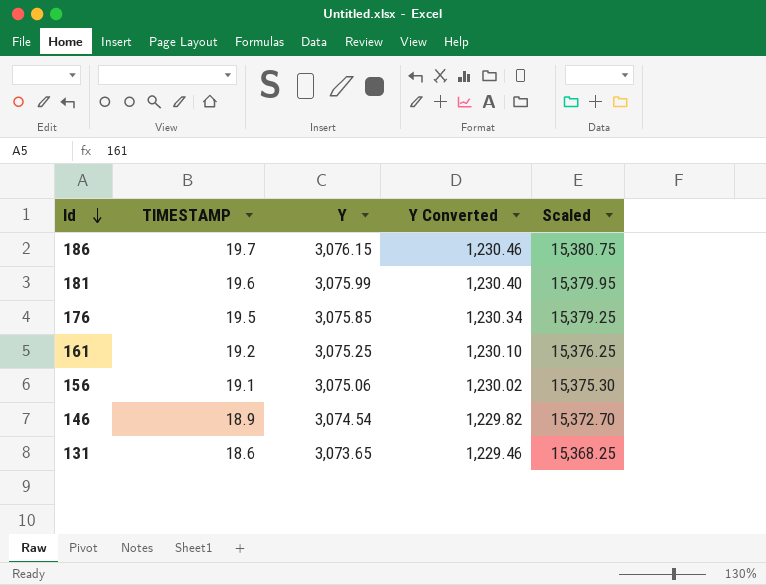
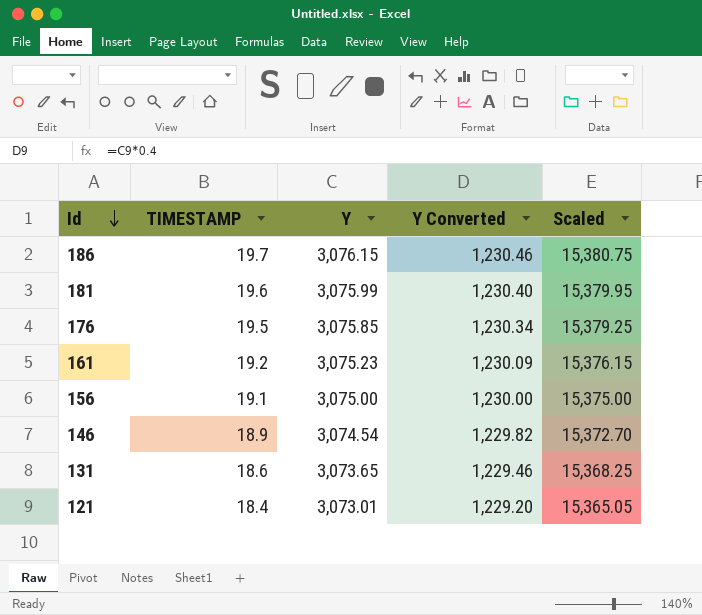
161 | Y: 3,075.25 -> 3,075.23
161 | Y Converted: 1,230.10 -> 1,230.09
161 | Scaled: 15,376.25 -> 15,376.15
156 | Y: 3,075.06 -> 3,075.00
156 | Y Converted: 1,230.02 -> 1,230.00
156 | Scaled: 15,375.30 -> 15,375.00
row 121: none -> 18.4 | 3,073.01 | 1,229.20 | 15,365.05

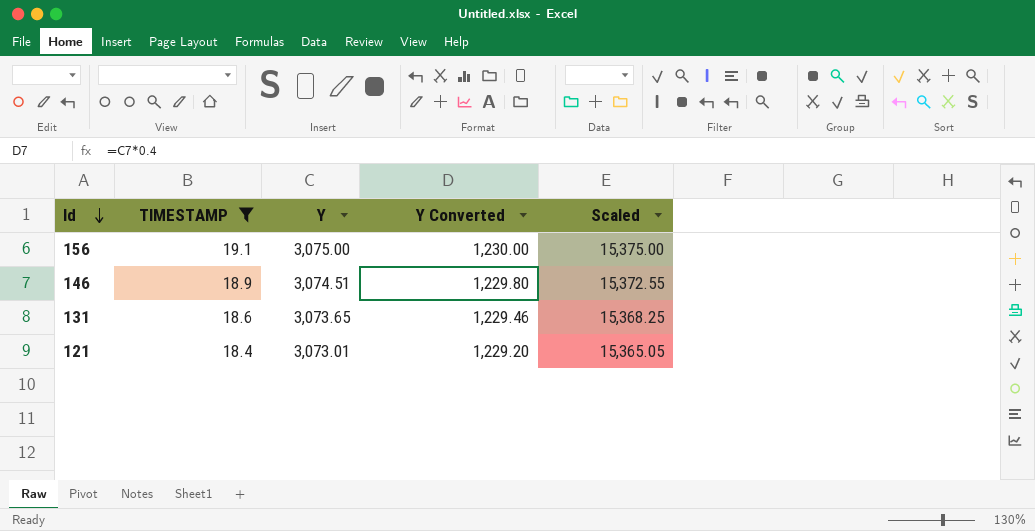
filter: none -> TIMESTAMP <= 19.1
146 | Y: 3,074.54 -> 3,074.51
146 | Y Converted: 1,229.82 -> 1,229.80
146 | Scaled: 15,372.70 -> 15,372.55

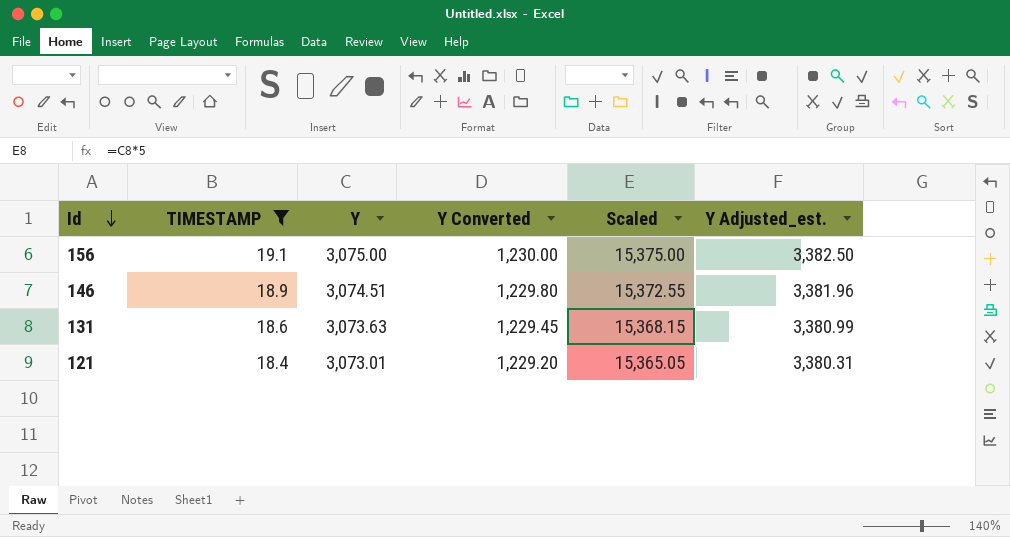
column Y Adjusted_est. | formula: none -> [Y] * 1.1
131 | Y: 3,073.65 -> 3,073.63
131 | Y Converted: 1,229.46 -> 1,229.45
131 | Scaled: 15,368.25 -> 15,368.15

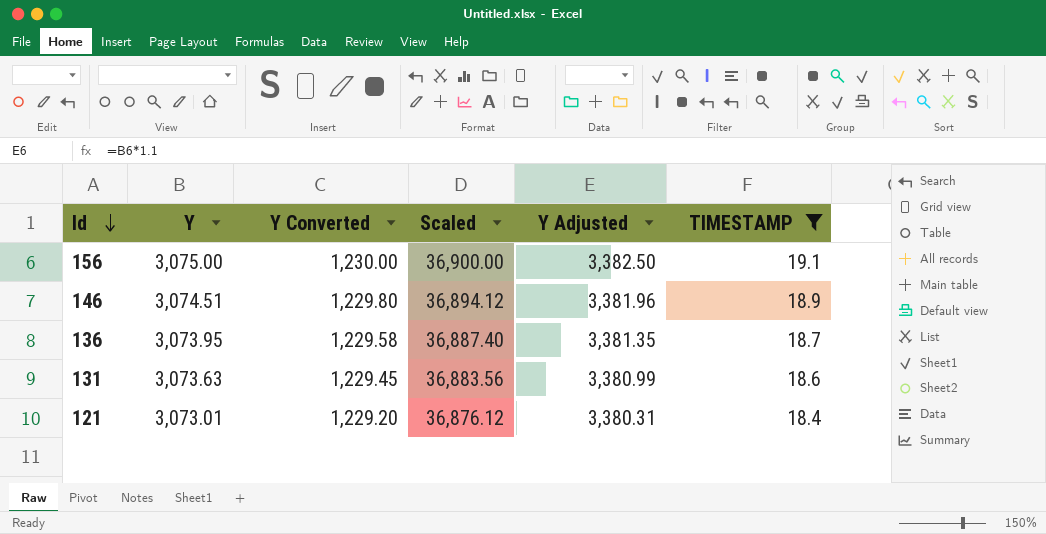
column Scaled | formula: [Y] * 5 -> [Y] * 12
column name: Y Adjusted_est. -> Y Adjusted
column TIMESTAMP | position: 2 -> 6
row 136: none -> 3,073.95 | 1,229.58 | 36,887.40 | 3,381.35 | 18.7

